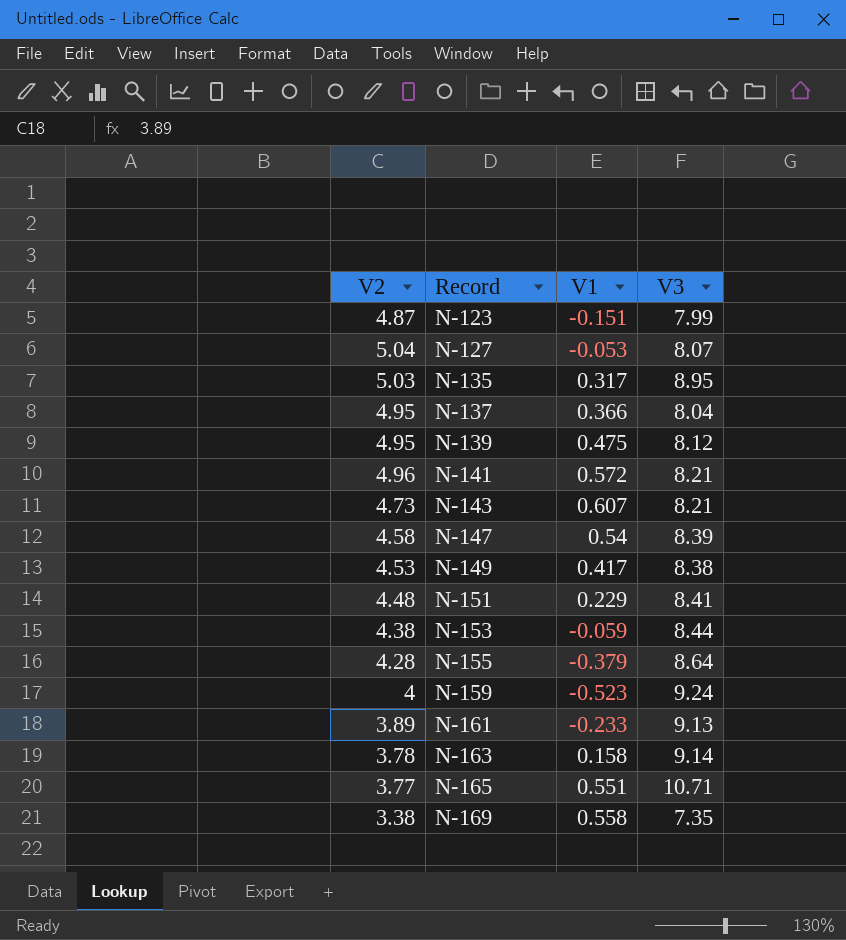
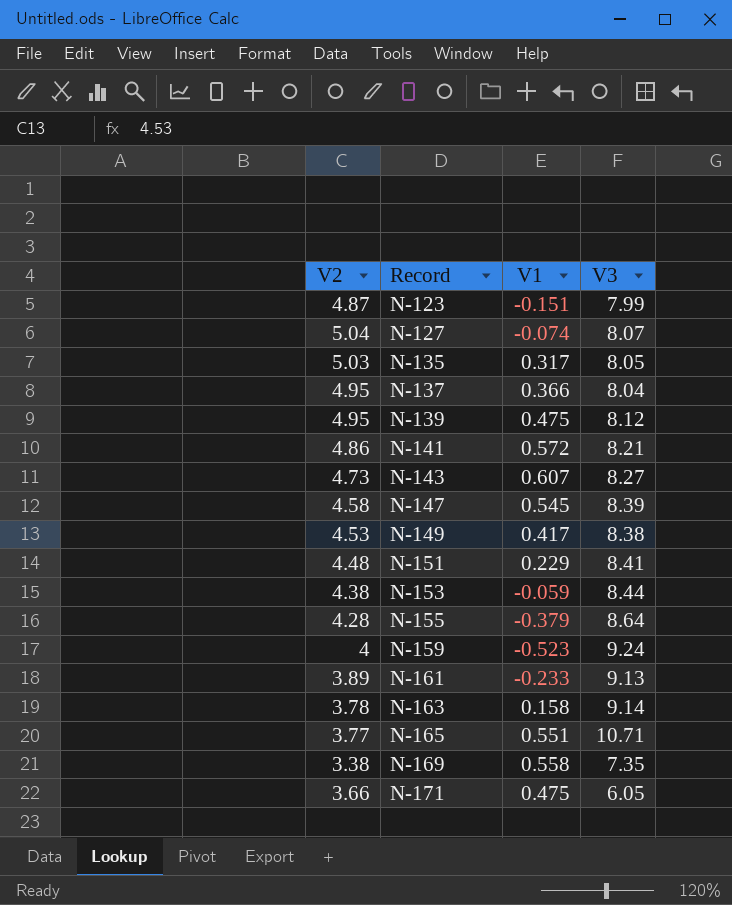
N-127 | V1: -0.053 -> -0.074
N-135 | V3: 8.95 -> 8.05
N-141 | V2: 4.96 -> 4.86
N-143 | V3: 8.21 -> 8.27
N-147 | V1: 0.54 -> 0.545
row N-171: none -> 3.66 | 0.475 | 6.05

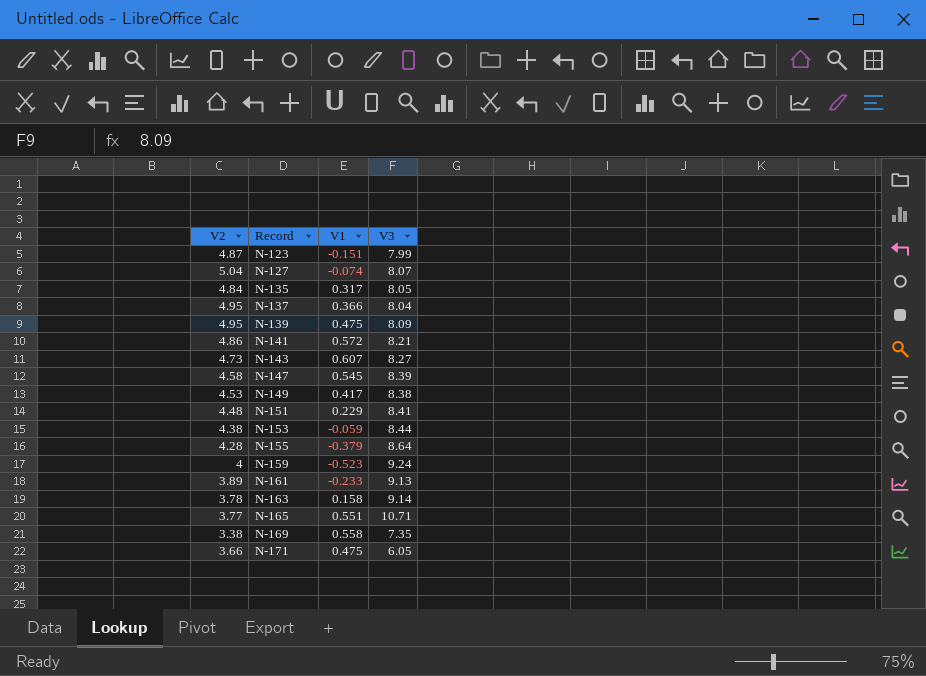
N-135 | V2: 5.03 -> 4.84
N-139 | V3: 8.12 -> 8.09

